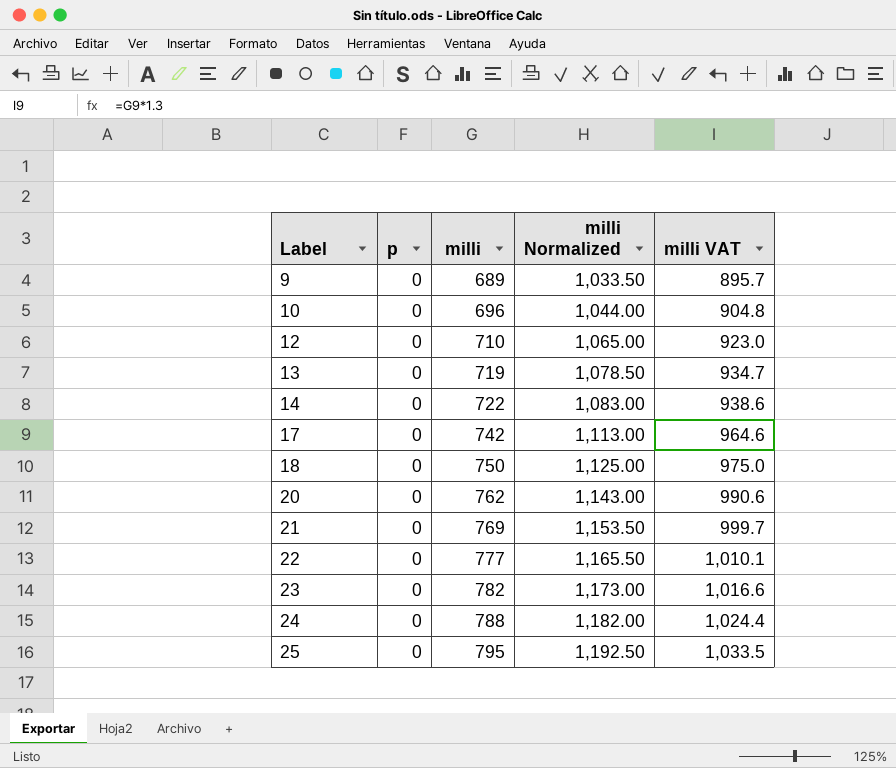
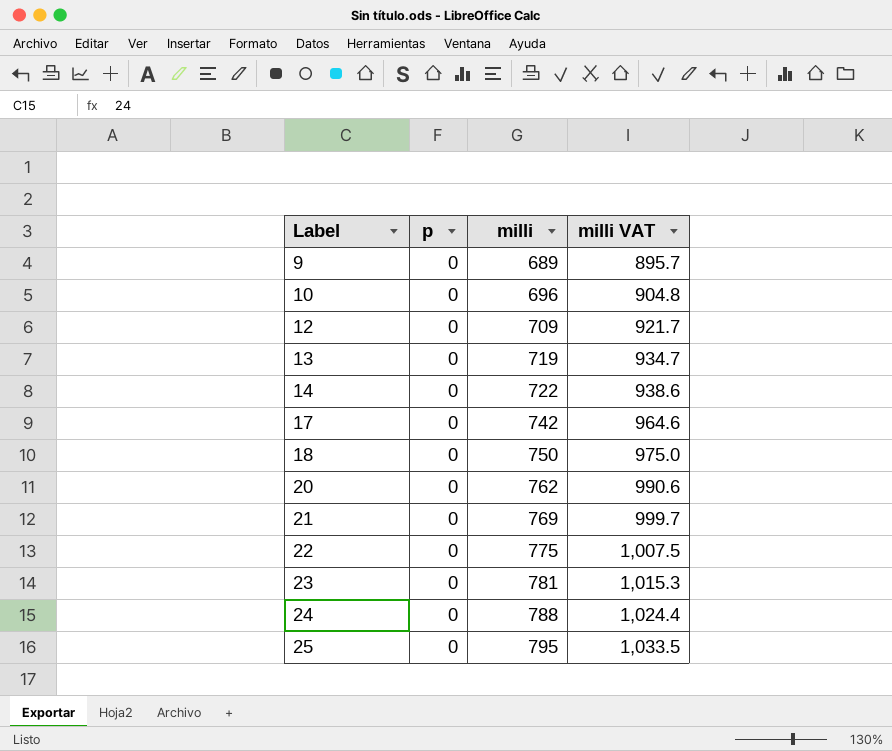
column milli Normalized | formula: [milli] * 1.5 -> none
12 | milli: 710 -> 709
12 | milli VAT: 923.0 -> 921.7
22 | milli: 777 -> 775
22 | milli VAT: 1,010.1 -> 1,007.5
23 | milli: 782 -> 781
23 | milli VAT: 1,016.6 -> 1,015.3

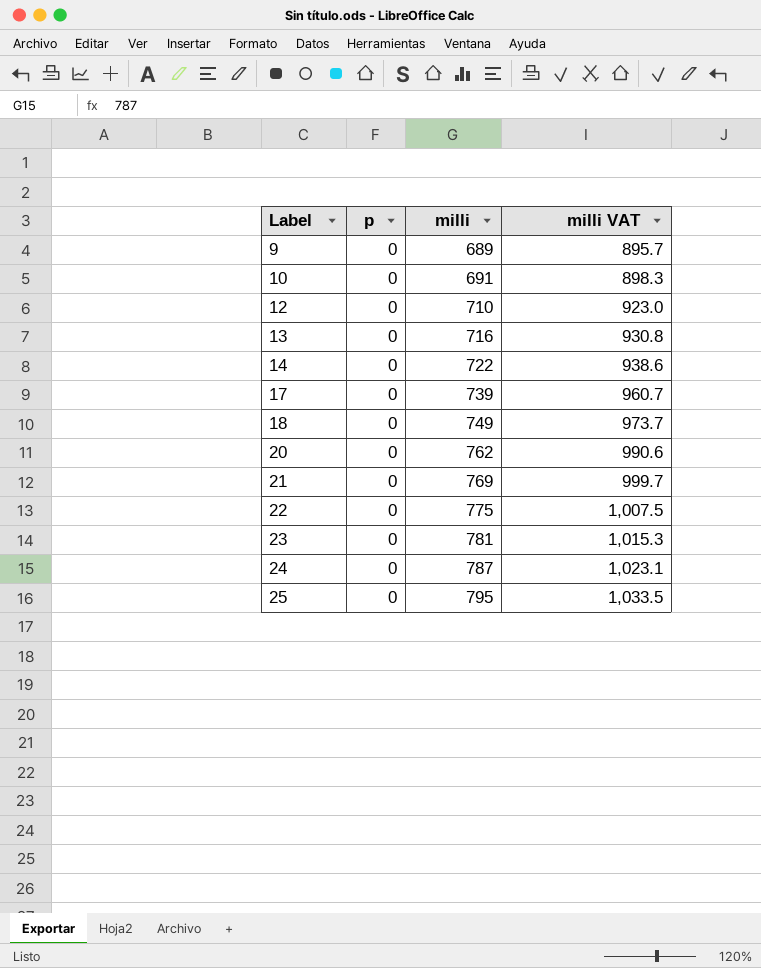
10 | milli: 696 -> 691
10 | milli VAT: 904.8 -> 898.3
12 | milli: 709 -> 710
12 | milli VAT: 921.7 -> 923.0
13 | milli: 719 -> 716
13 | milli VAT: 934.7 -> 930.8
17 | milli: 742 -> 739
17 | milli VAT: 964.6 -> 960.7
18 | milli: 750 -> 749
18 | milli VAT: 975.0 -> 973.7
24 | milli: 788 -> 787
24 | milli VAT: 1,024.4 -> 1,023.1

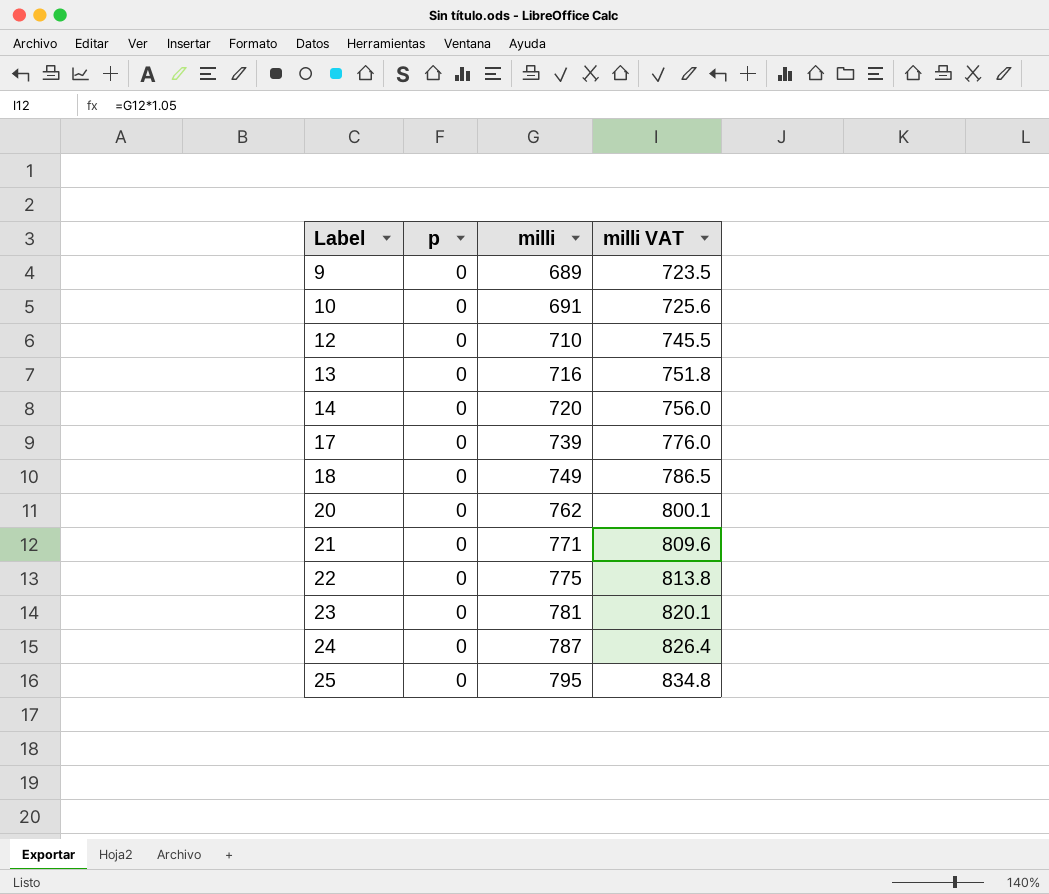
column milli VAT | formula: [milli] * 1.3 -> [milli] * 1.05
14 | milli: 722 -> 720
21 | milli: 769 -> 771

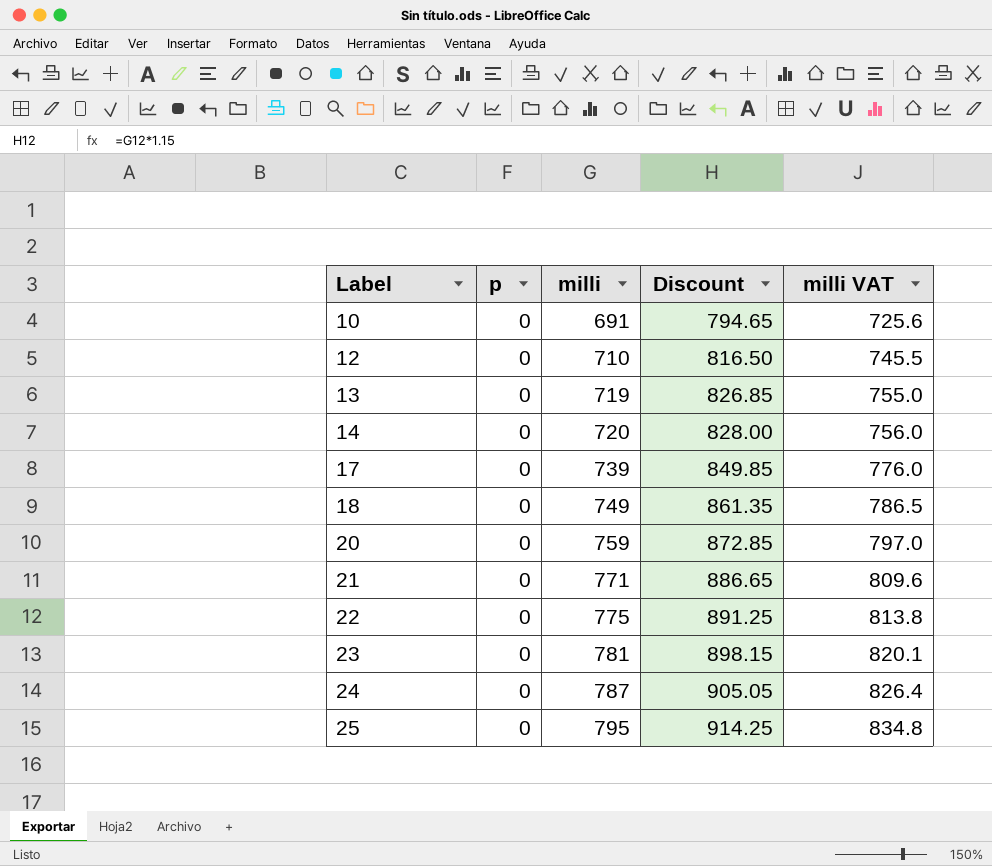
column Discount | formula: none -> [milli] * 1.15
row 9: 0 | 689 | 723.5 -> none
13 | milli: 716 -> 719
13 | milli VAT: 751.8 -> 755.0
20 | milli: 762 -> 759
20 | milli VAT: 800.1 -> 797.0

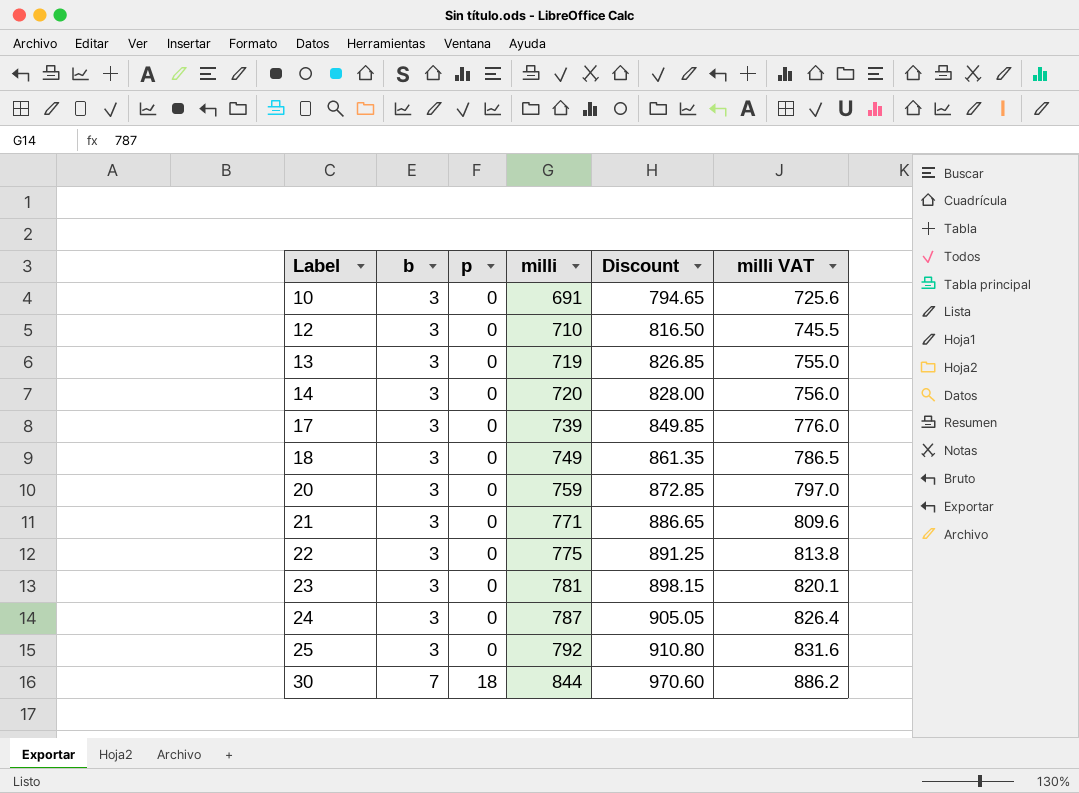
column b | position: none -> 2
25 | milli: 795 -> 792
25 | Discount: 914.25 -> 910.80
25 | milli VAT: 834.8 -> 831.6
row 30: none -> 7 | 18 | 844 | 970.60 | 886.2

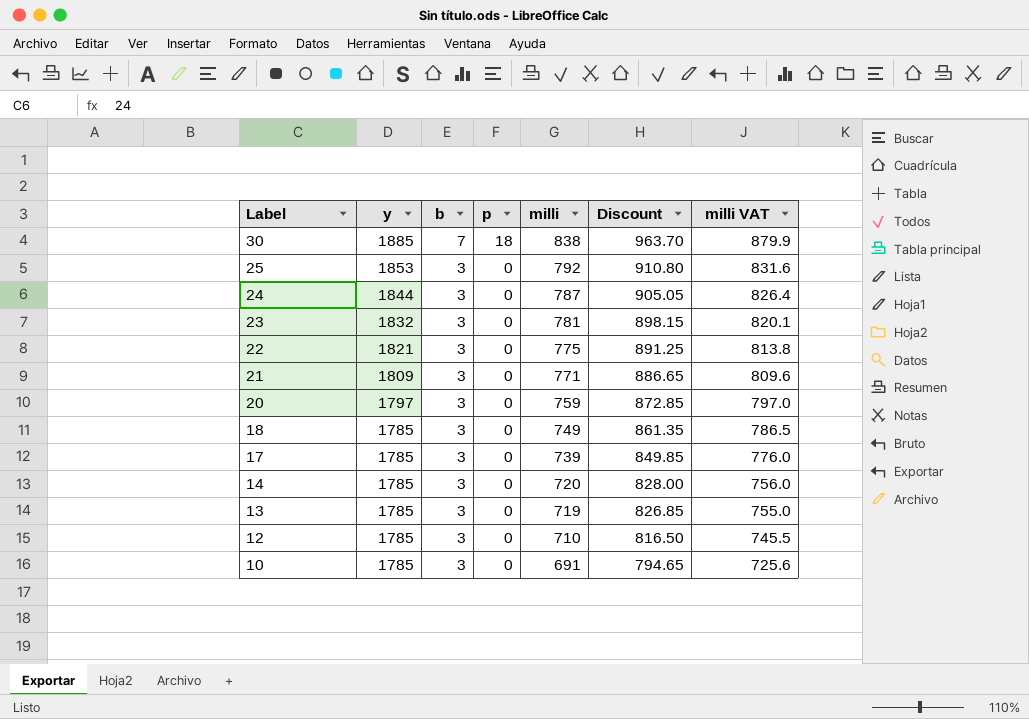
row order: Label ascending -> Label descending
column y | position: none -> 2
30 | milli: 844 -> 838
30 | Discount: 970.60 -> 963.70
30 | milli VAT: 886.2 -> 879.9

